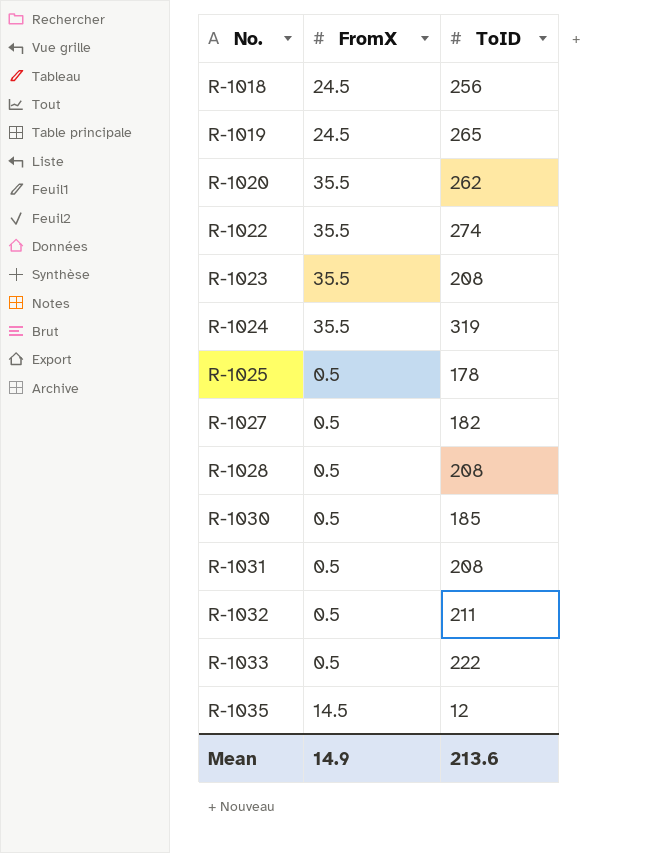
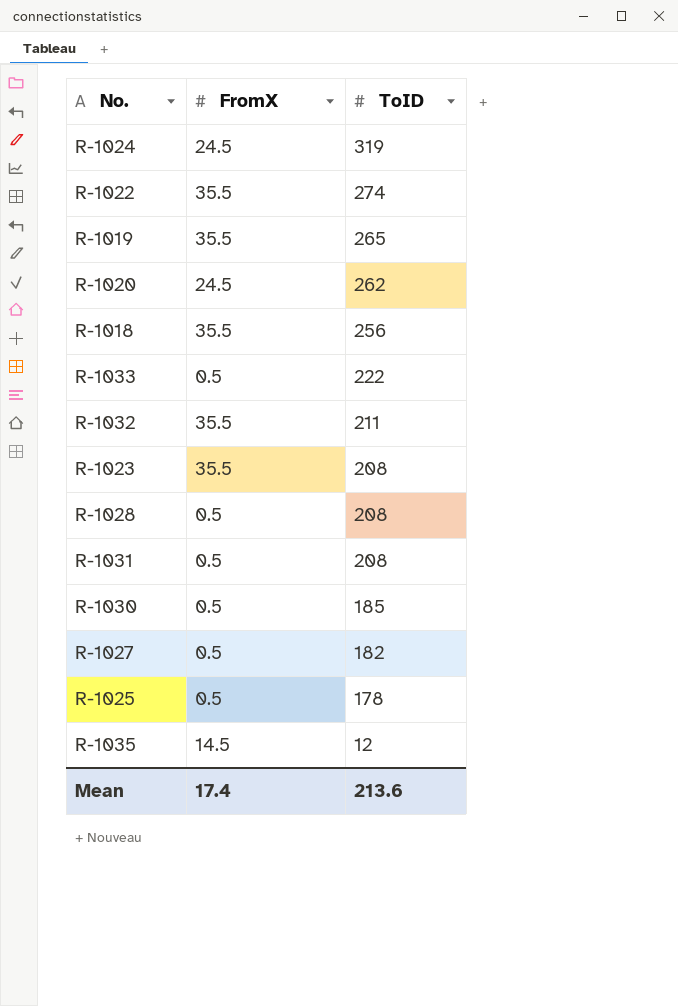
row order: No. ascending -> ToID descending
R-1024 | FromX: 35.5 -> 24.5
R-1019 | FromX: 24.5 -> 35.5
R-1020 | FromX: 35.5 -> 24.5
R-1018 | FromX: 24.5 -> 35.5
R-1032 | FromX: 0.5 -> 35.5
Mean | FromX: 14.9 -> 17.4

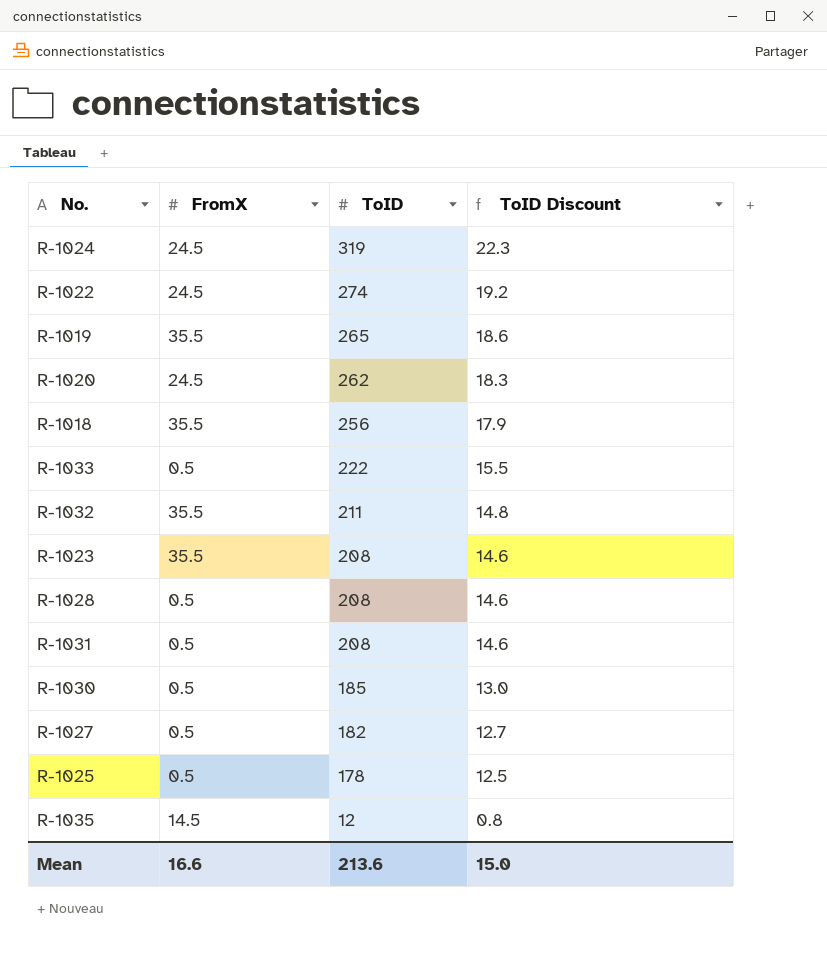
column ToID Discount | formula: none -> [ToID] * 0.07
R-1022 | FromX: 35.5 -> 24.5
Mean | FromX: 17.4 -> 16.6

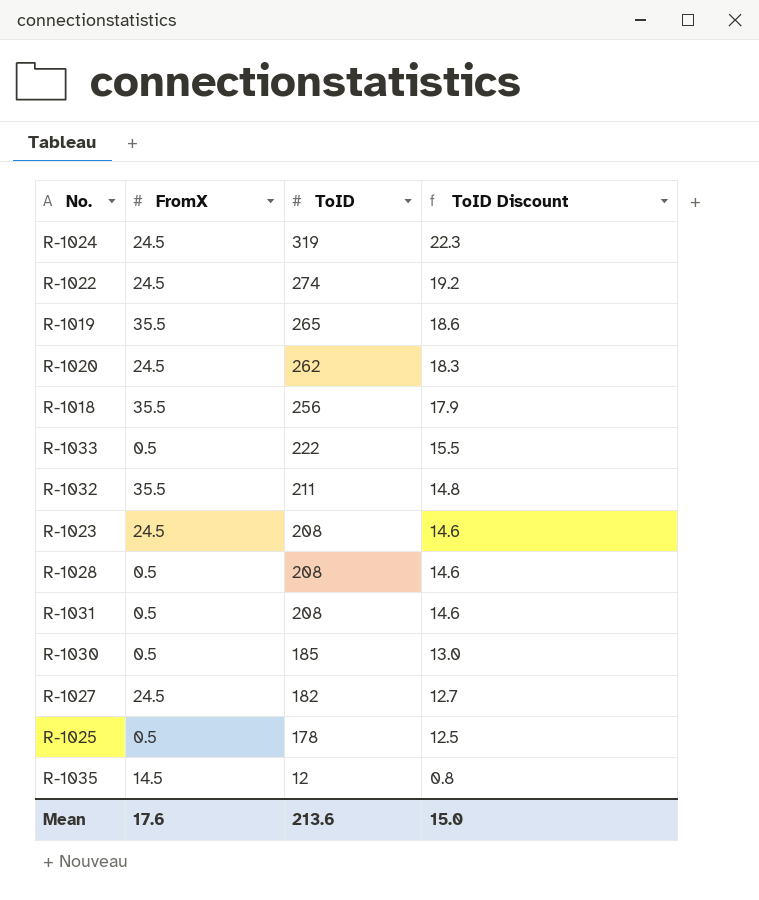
R-1023 | FromX: 35.5 -> 24.5
R-1027 | FromX: 0.5 -> 24.5
Mean | FromX: 16.6 -> 17.6

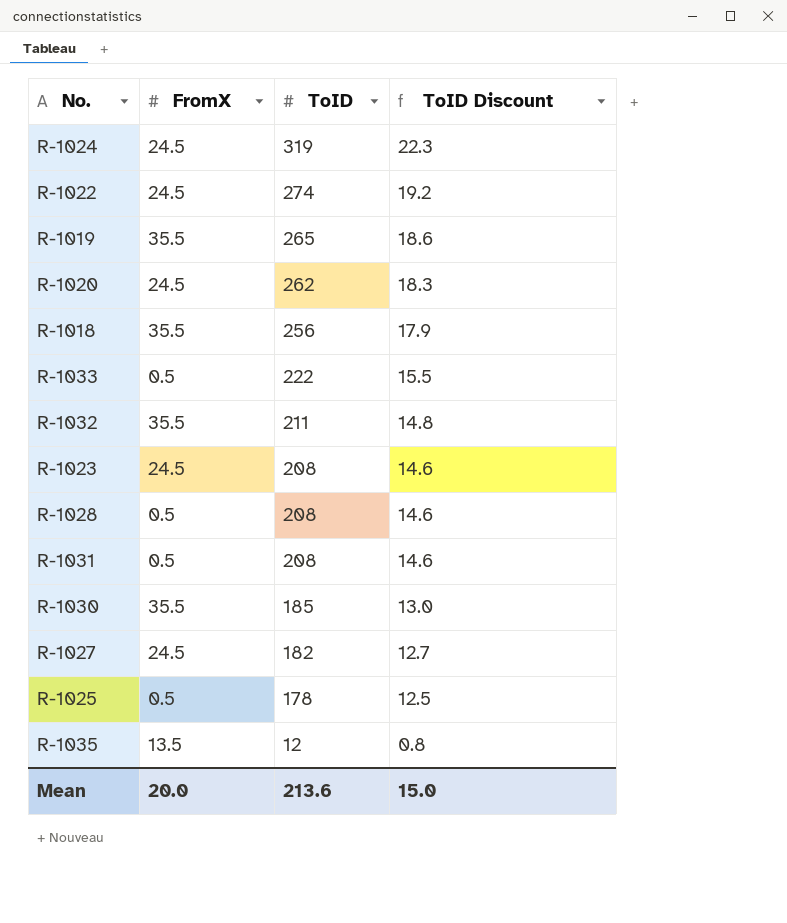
R-1030 | FromX: 0.5 -> 35.5
R-1035 | FromX: 14.5 -> 13.5
Mean | FromX: 17.6 -> 20.0

